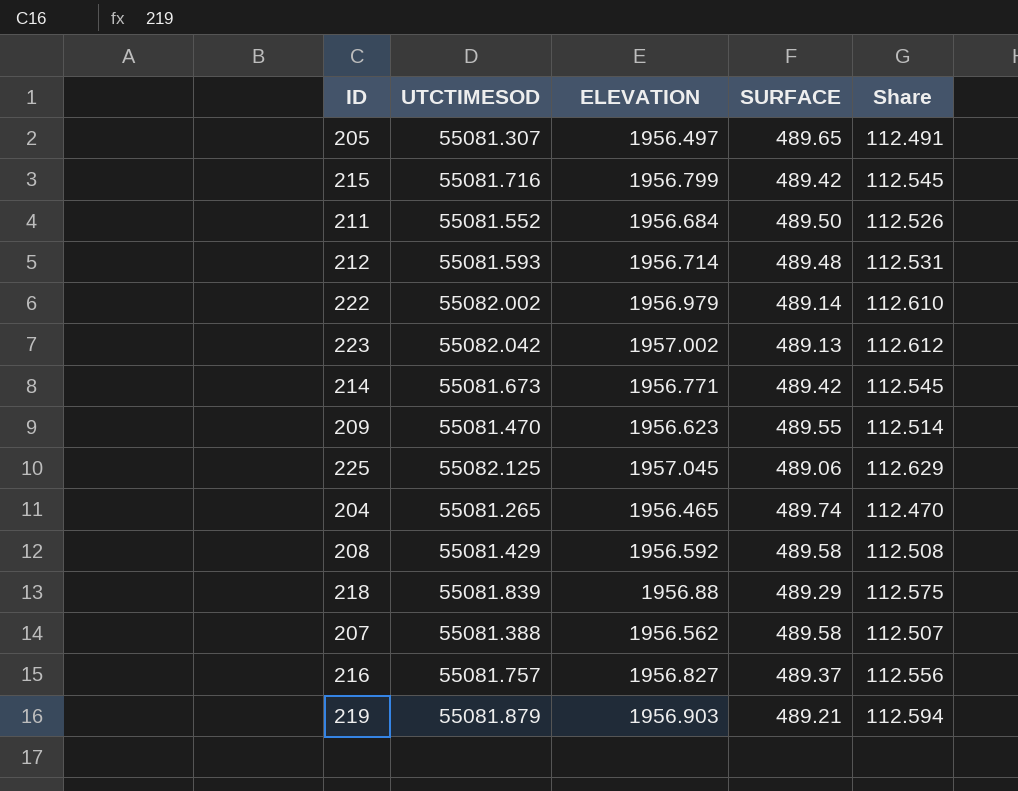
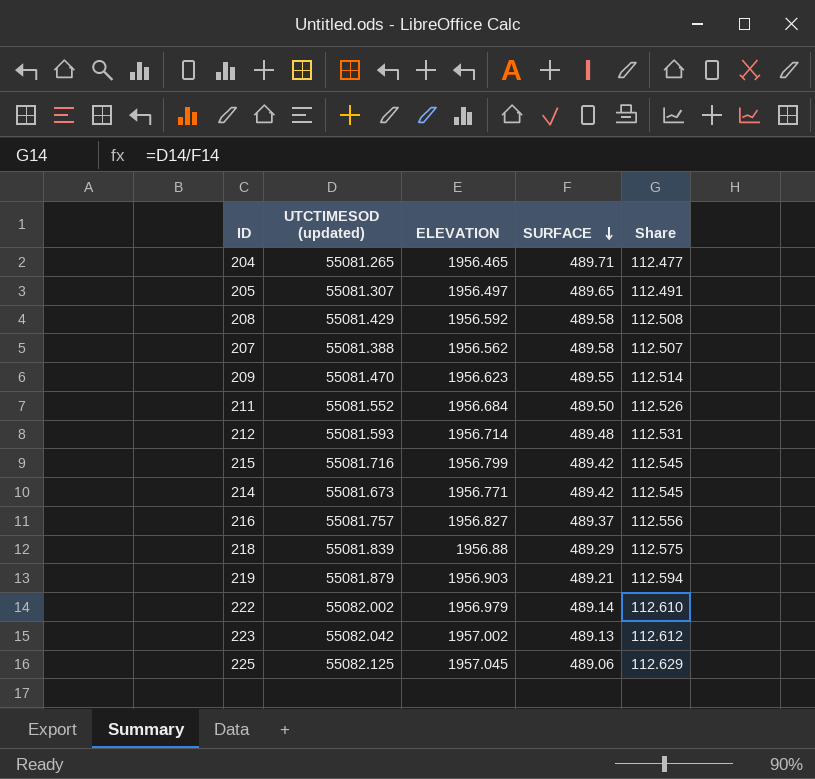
row order: none -> SURFACE descending
column name: UTCTIMESOD -> UTCTIMESOD (updated)
204 | SURFACE: 489.74 -> 489.71
204 | Share: 112.470 -> 112.477

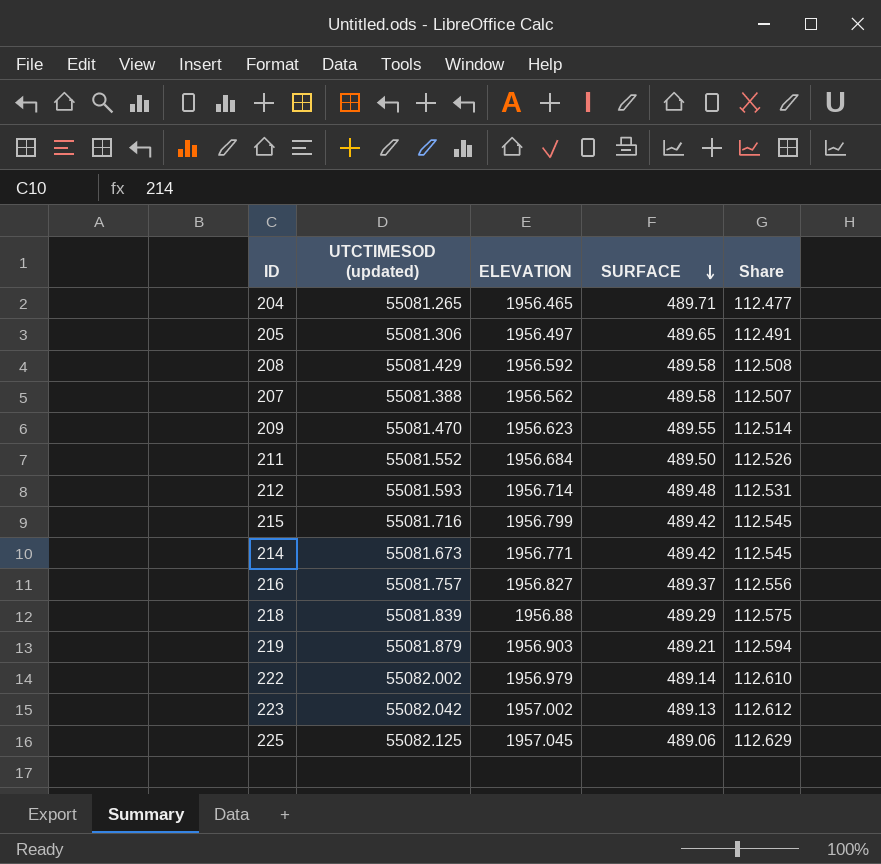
205 | UTCTIMESOD (updated): 55081.307 -> 55081.306

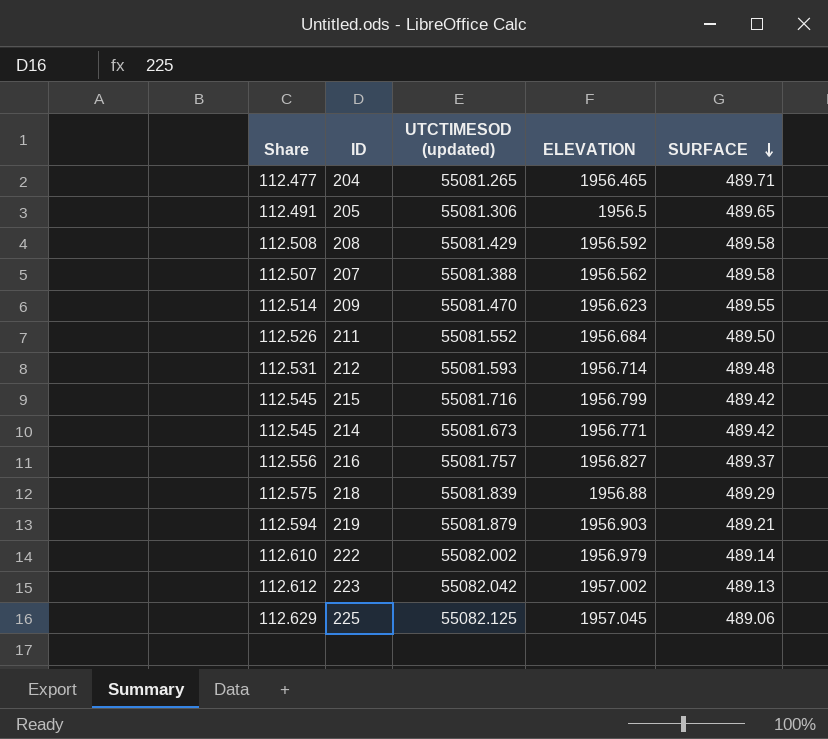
column Share | position: 5 -> 1
205 | ELEVATION: 1956.497 -> 1956.5

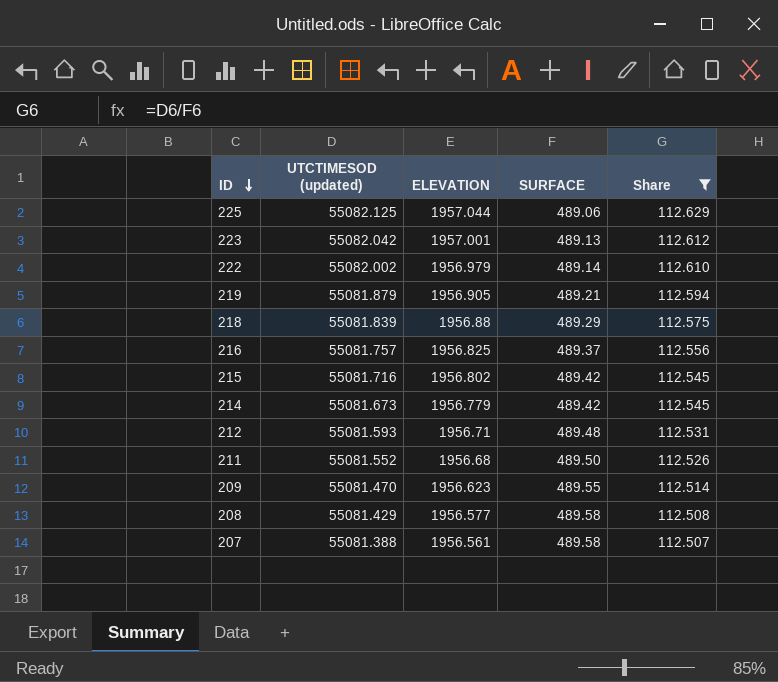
filter: none -> Share >= 112.507
row order: SURFACE descending -> ID descending
column Share | position: 1 -> 5
225 | ELEVATION: 1957.045 -> 1957.044
223 | ELEVATION: 1957.002 -> 1957.001
219 | ELEVATION: 1956.903 -> 1956.905
216 | ELEVATION: 1956.827 -> 1956.825
215 | ELEVATION: 1956.799 -> 1956.802
214 | ELEVATION: 1956.771 -> 1956.779
212 | ELEVATION: 1956.714 -> 1956.71
211 | ELEVATION: 1956.684 -> 1956.68
208 | ELEVATION: 1956.592 -> 1956.577
207 | ELEVATION: 1956.562 -> 1956.561

